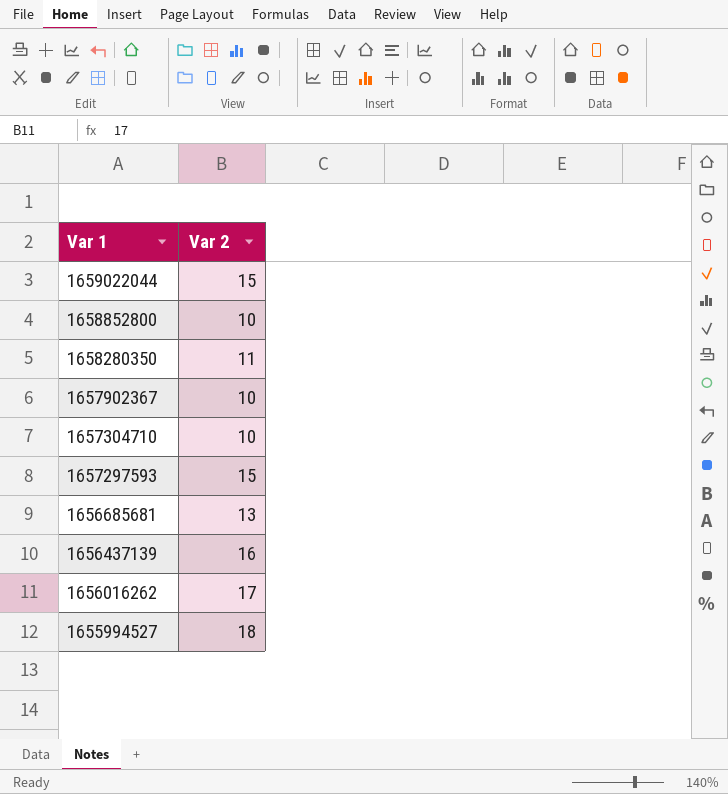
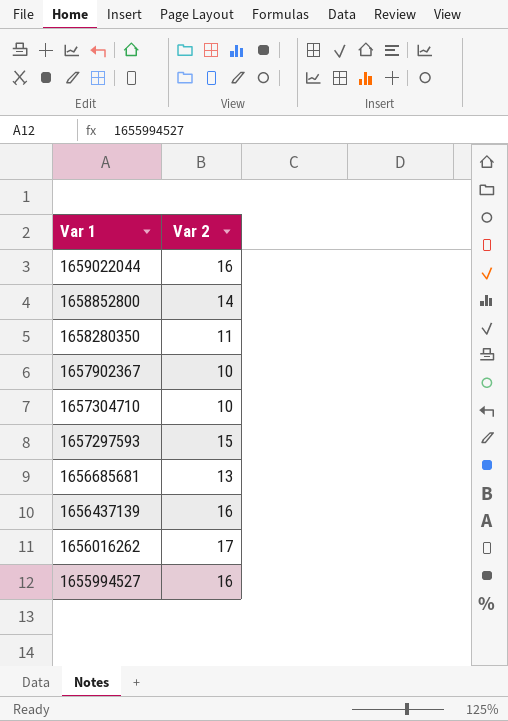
1659022044 | Var 2: 15 -> 16
1658852800 | Var 2: 10 -> 14
1655994527 | Var 2: 18 -> 16

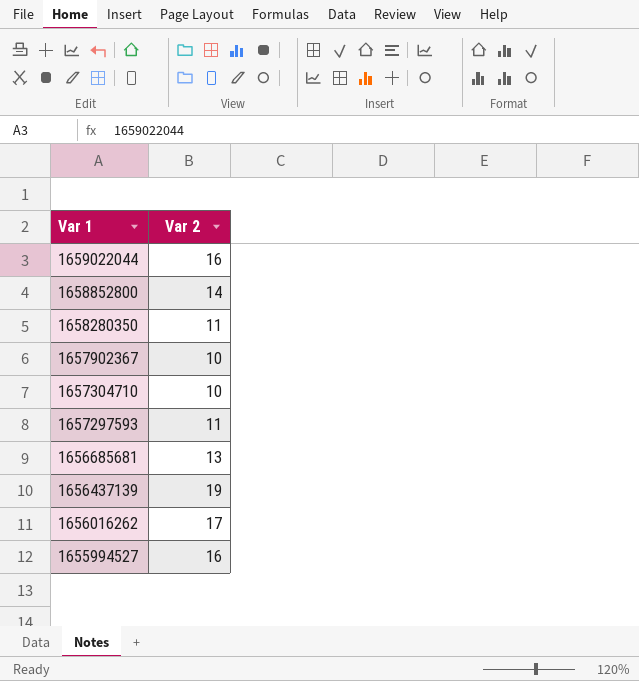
1657297593 | Var 2: 15 -> 11
1656437139 | Var 2: 16 -> 19

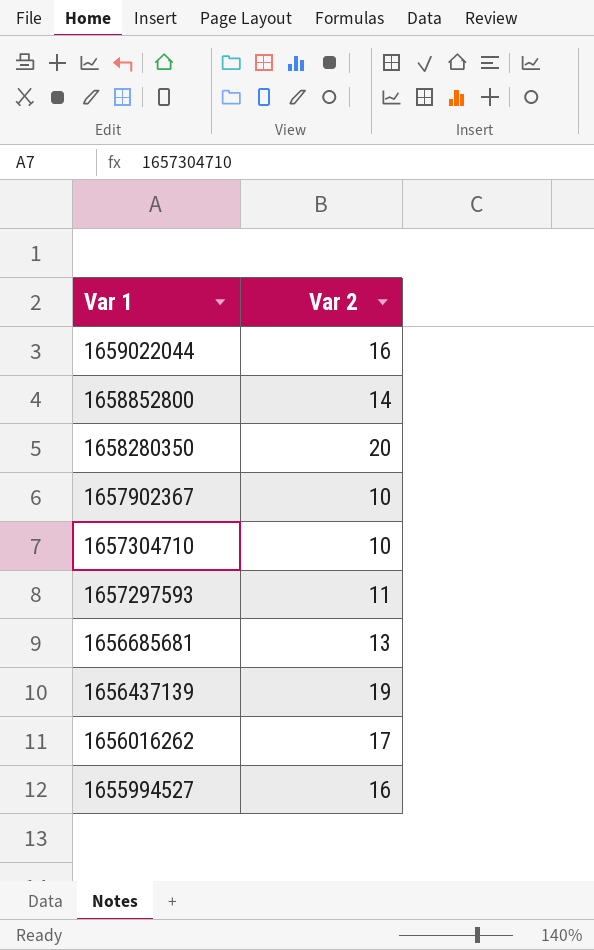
1658280350 | Var 2: 11 -> 20

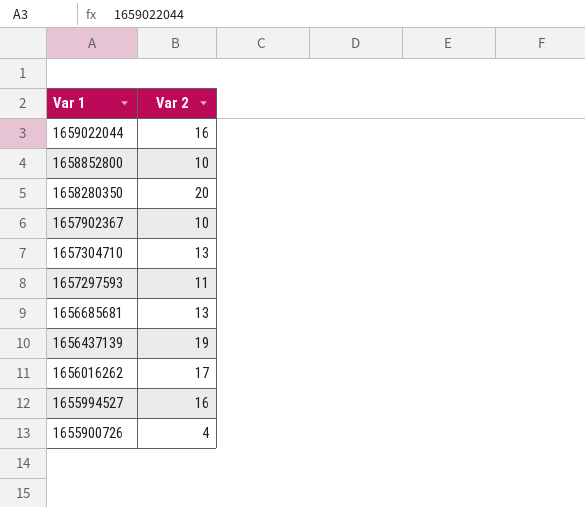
1658852800 | Var 2: 14 -> 10
1657304710 | Var 2: 10 -> 13
row 1655900726: none -> 4

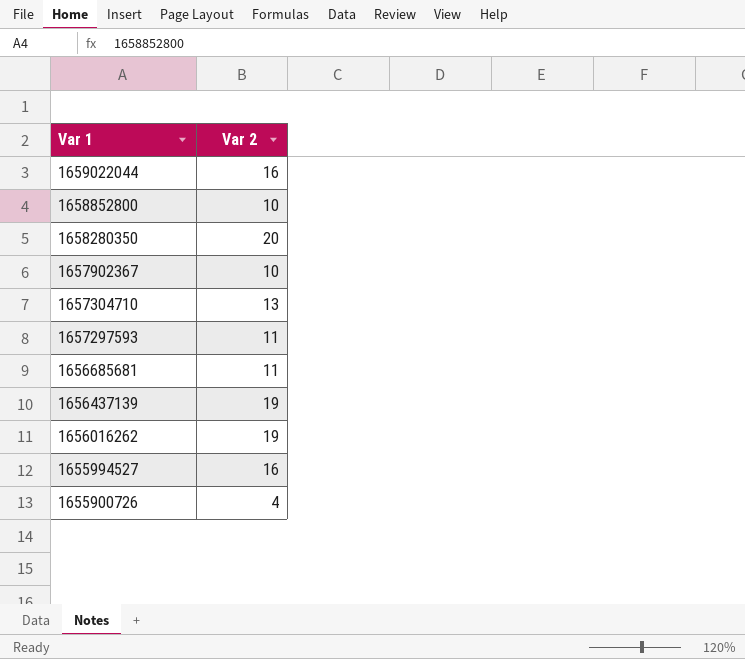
1656685681 | Var 2: 13 -> 11
1656016262 | Var 2: 17 -> 19

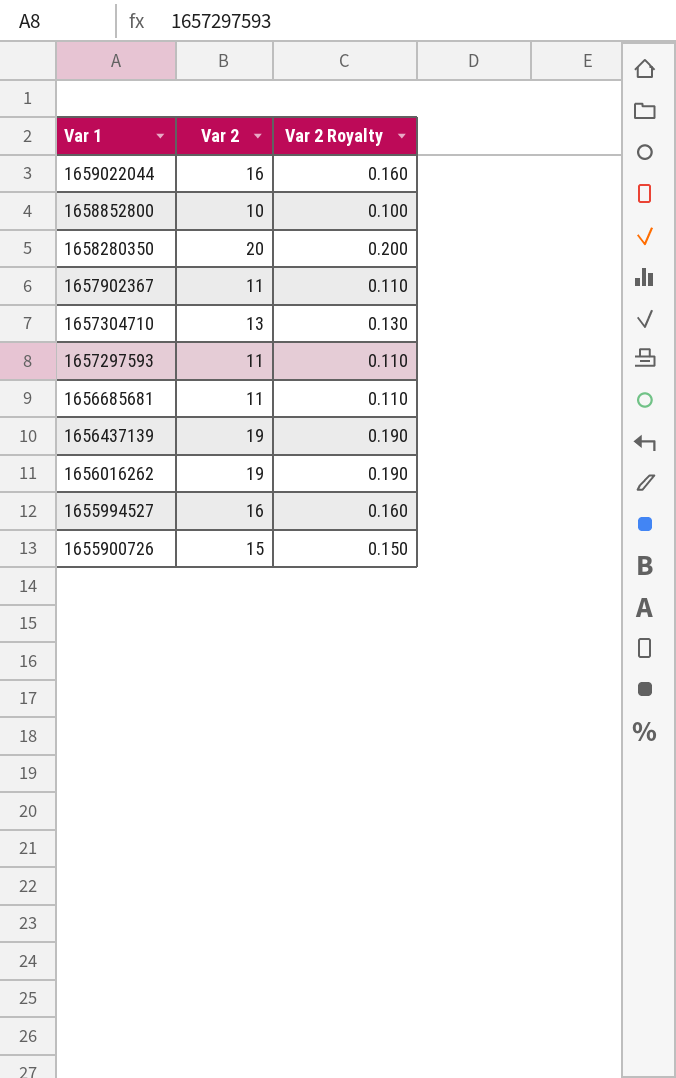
column Var 2 Royalty | formula: none -> [Var 2] * 0.01
1657902367 | Var 2: 10 -> 11
1655900726 | Var 2: 4 -> 15

